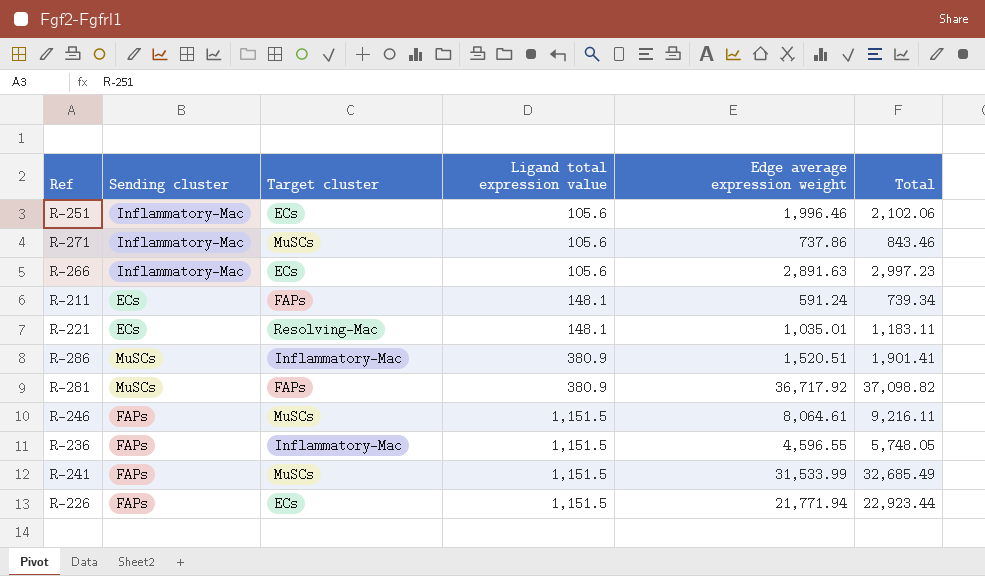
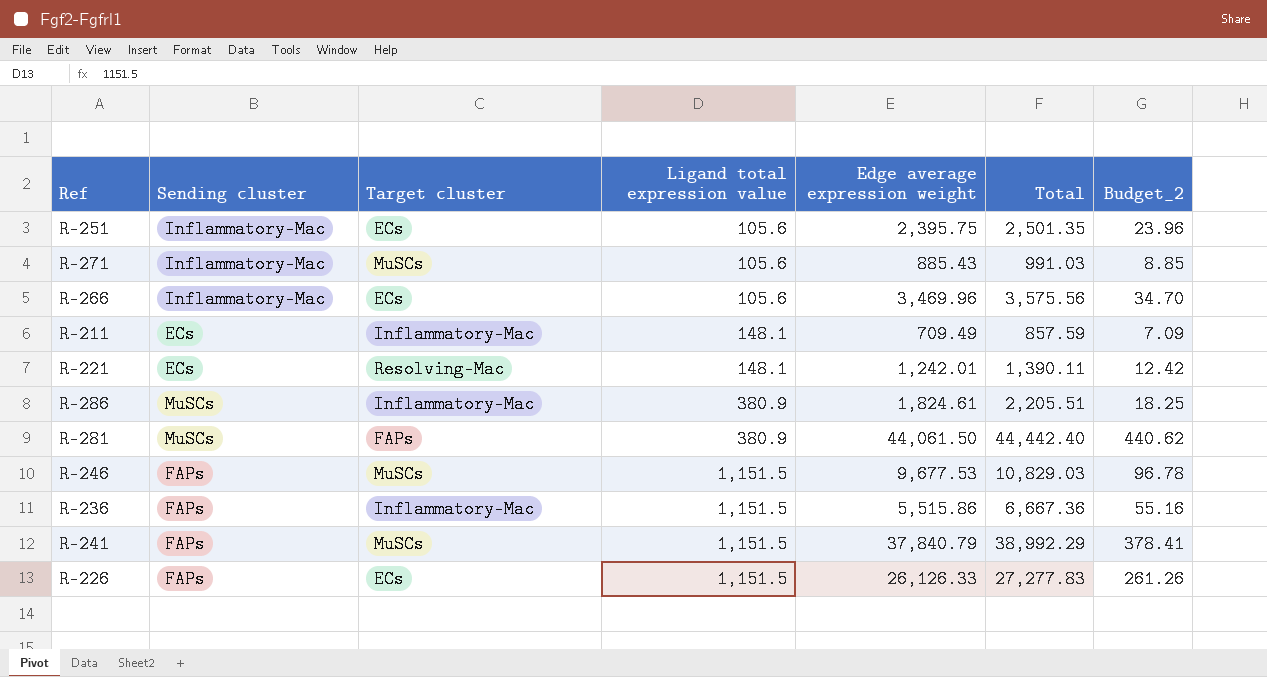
column Budget_2 | formula: none -> [Edge average expression weight] * 0.01
R-251 | Edge average expression weight: 1,996.46 -> 2,395.75
R-251 | Total: 2,102.06 -> 2,501.35
R-271 | Edge average expression weight: 737.86 -> 885.43
R-271 | Total: 843.46 -> 991.03
R-266 | Edge average expression weight: 2,891.63 -> 3,469.96
R-266 | Total: 2,997.23 -> 3,575.56
R-211 | Target cluster: FAPs -> Inflammatory-Mac
R-211 | Edge average expression weight: 591.24 -> 709.49
R-211 | Total: 739.34 -> 857.59
R-221 | Edge average expression weight: 1,035.01 -> 1,242.01
R-221 | Total: 1,183.11 -> 1,390.11
R-286 | Edge average expression weight: 1,520.51 -> 1,824.61
R-286 | Total: 1,901.41 -> 2,205.51
R-281 | Edge average expression weight: 36,717.92 -> 44,061.50
R-281 | Total: 37,098.82 -> 44,442.40
R-246 | Edge average expression weight: 8,064.61 -> 9,677.53
R-246 | Total: 9,216.11 -> 10,829.03
R-236 | Edge average expression weight: 4,596.55 -> 5,515.86
R-236 | Total: 5,748.05 -> 6,667.36
R-241 | Edge average expression weight: 31,533.99 -> 37,840.79
R-241 | Total: 32,685.49 -> 38,992.29
R-226 | Edge average expression weight: 21,771.94 -> 26,126.33
R-226 | Total: 22,923.44 -> 27,277.83

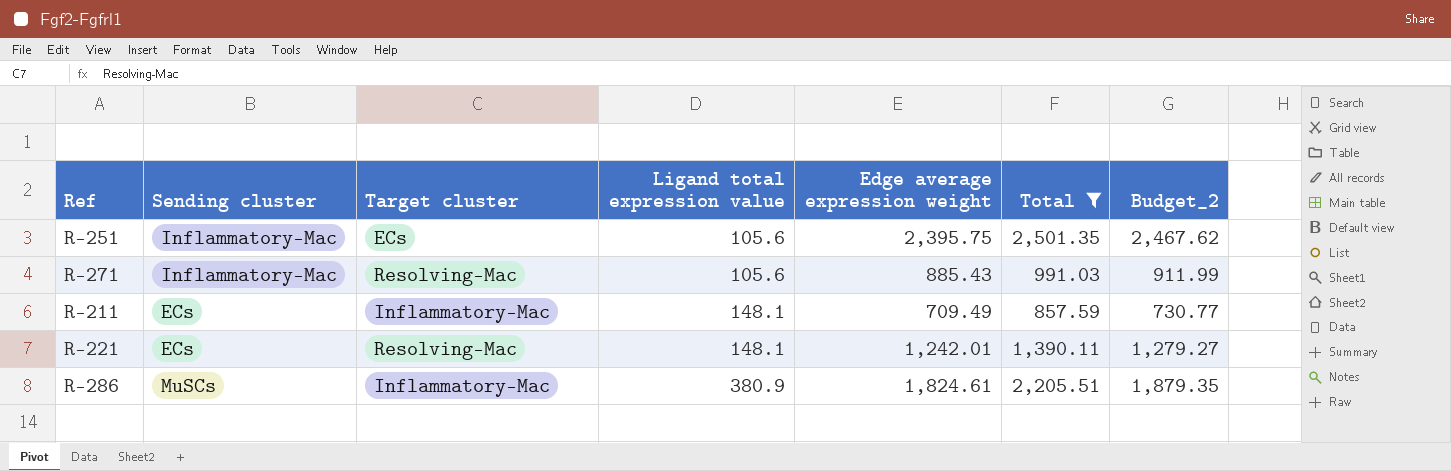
filter: none -> Total <= 2,501.35
column Budget_2 | formula: [Edge average expression weight] * 0.01 -> [Edge average expression weight] * 1.03
R-271 | Target cluster: MuSCs -> Resolving-Mac

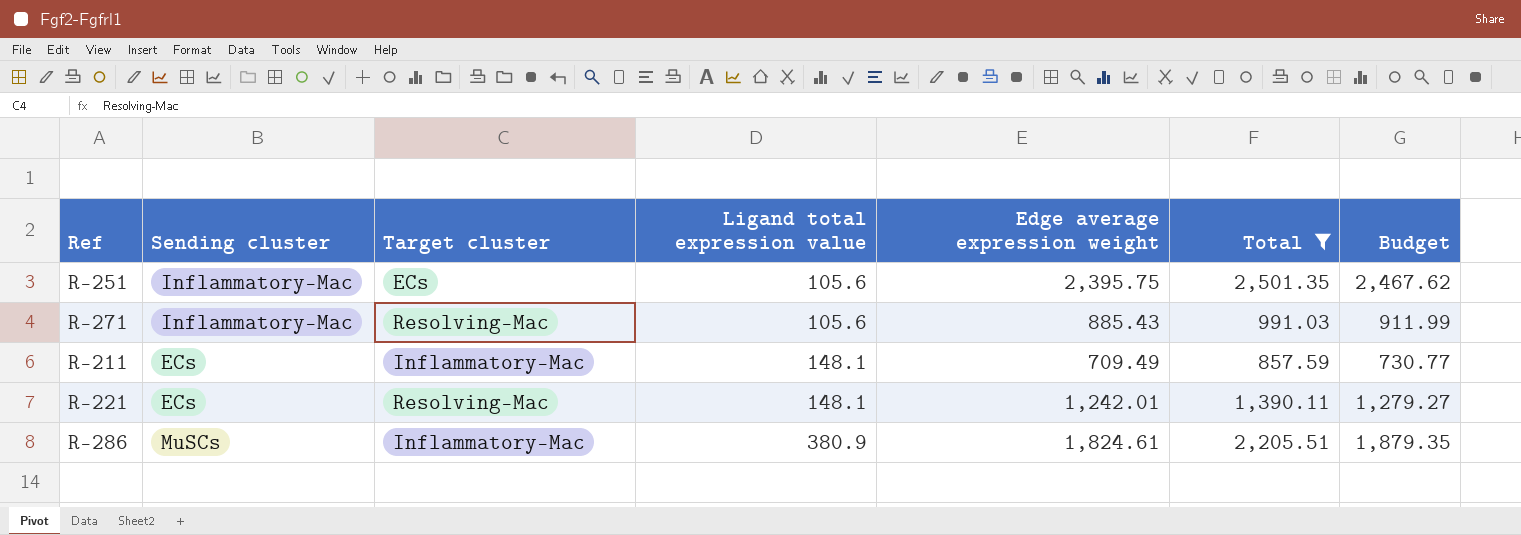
column name: Budget_2 -> Budget

